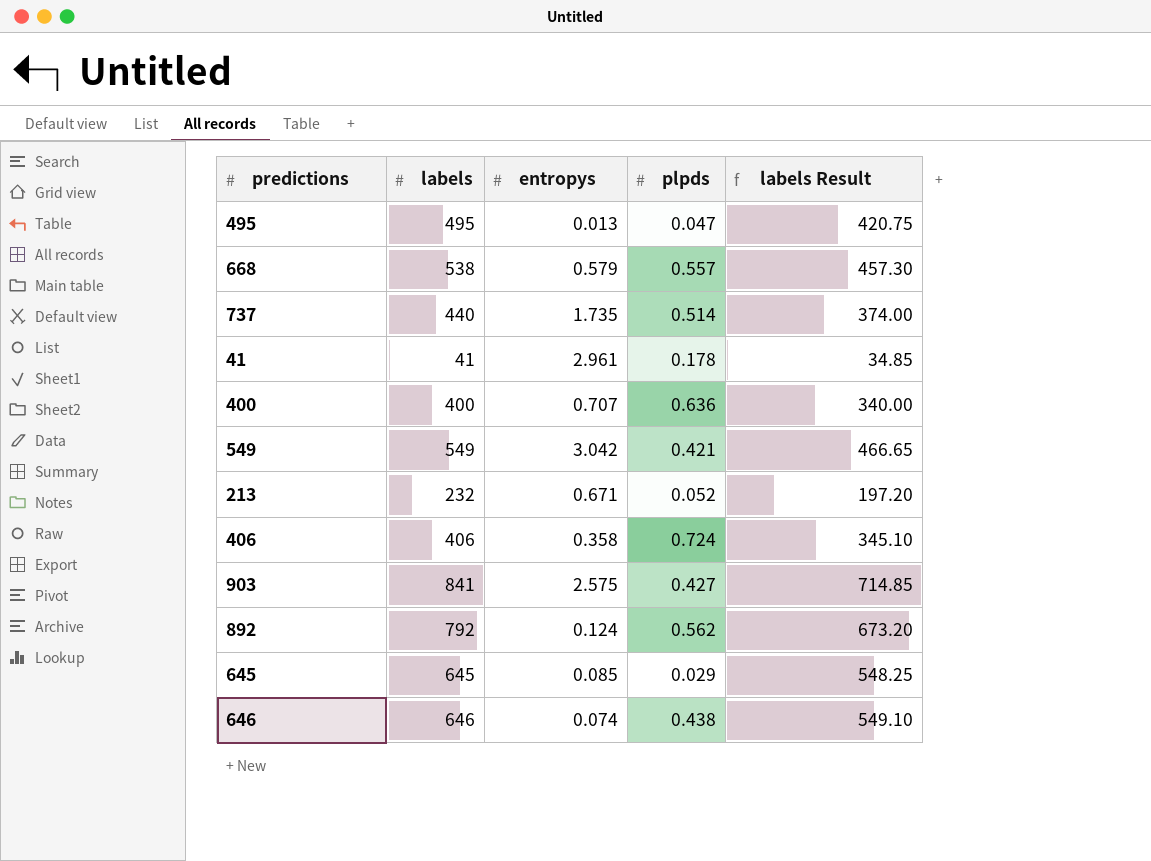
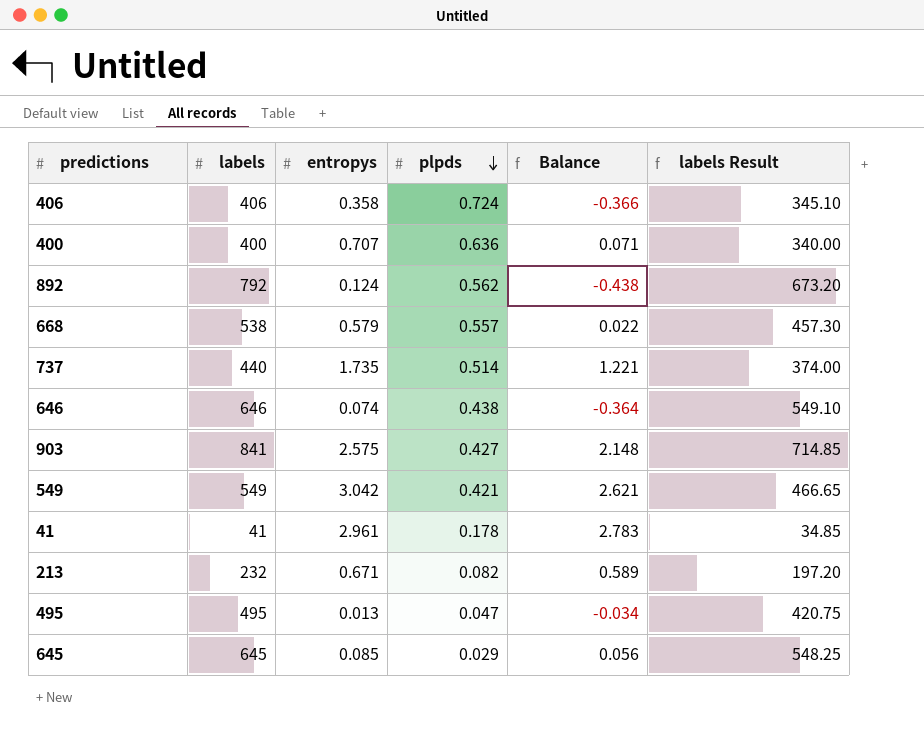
row order: none -> plpds descending
column Balance | formula: none -> [entropys] - [plpds]
213 | plpds: 0.052 -> 0.082

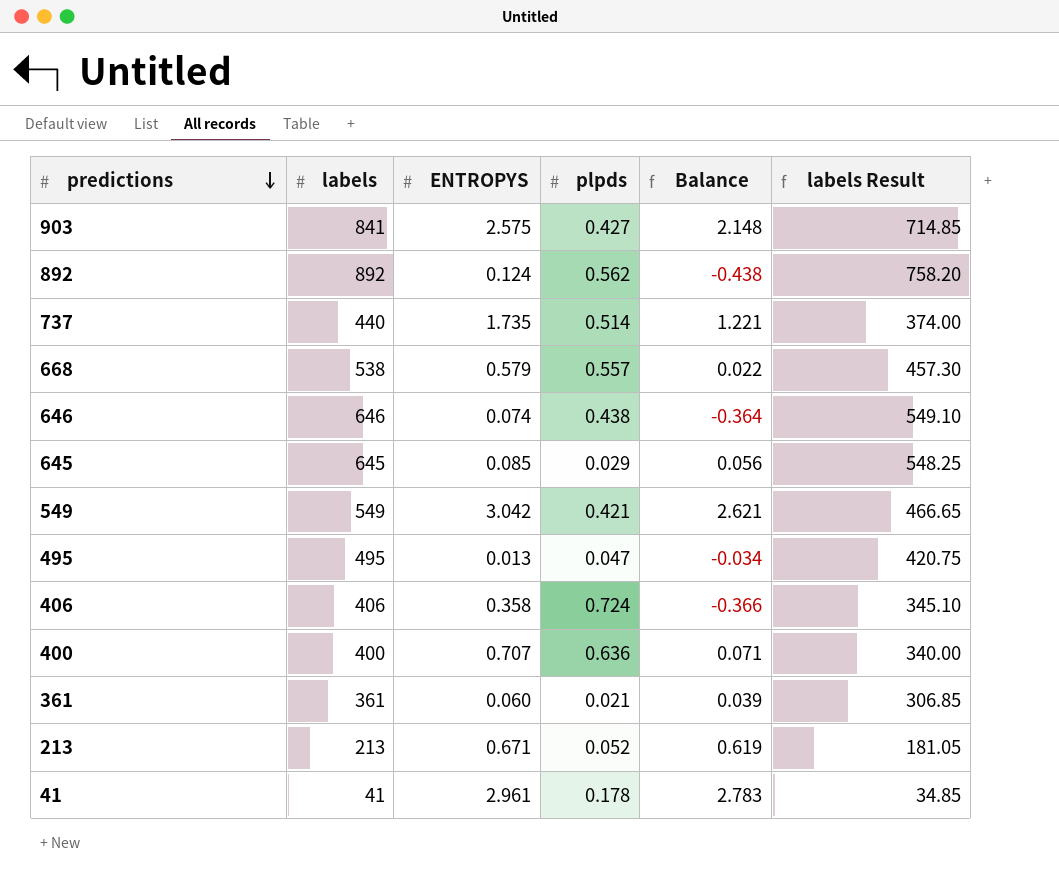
row order: plpds descending -> predictions descending
column name: entropys -> ENTROPYS
892 | labels: 792 -> 892
892 | labels Result: 673.20 -> 758.20
row 361: none -> 361 | 0.060 | 0.021 | 0.039 | 306.85
213 | labels: 232 -> 213
213 | plpds: 0.082 -> 0.052
213 | Balance: 0.589 -> 0.619
213 | labels Result: 197.20 -> 181.05

